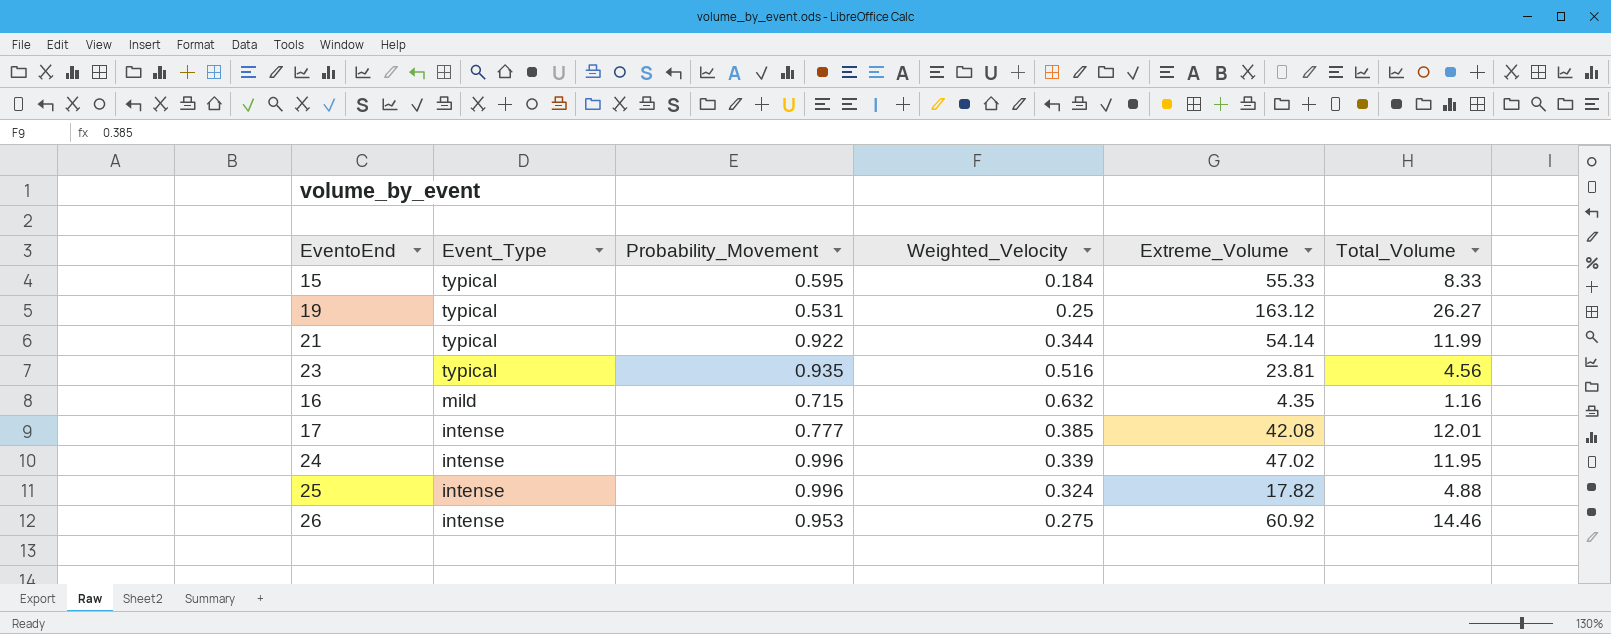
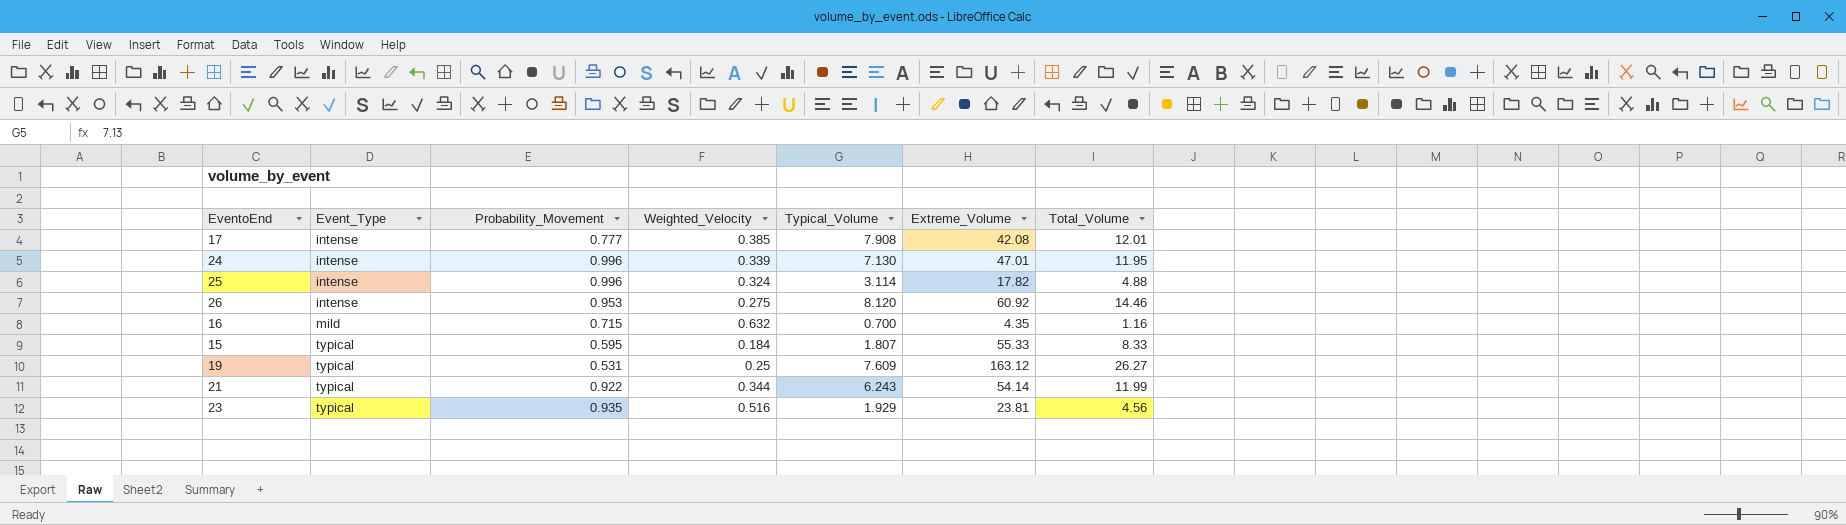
row order: Event_Type descending -> Event_Type ascending
column Typical_Volume | position: none -> 5
24 | Extreme_Volume: 47.02 -> 47.01

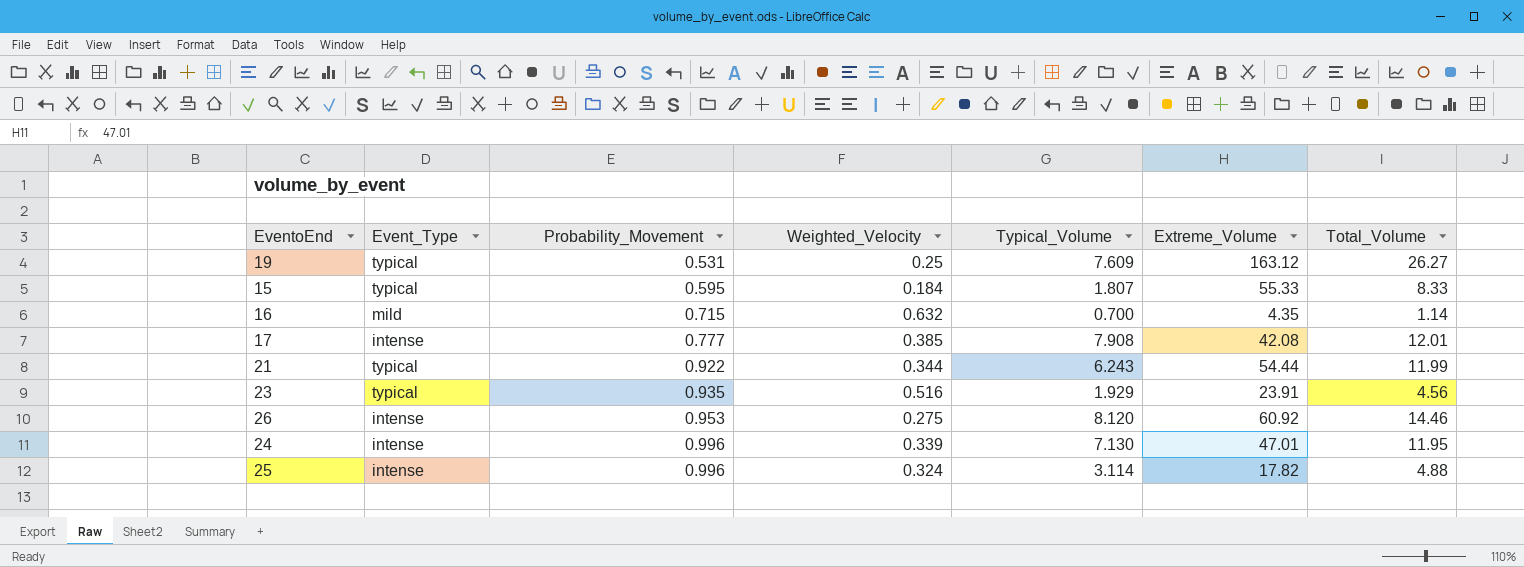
row order: Event_Type ascending -> Probability_Movement ascending
16 | Total_Volume: 1.16 -> 1.14
21 | Extreme_Volume: 54.14 -> 54.44
23 | Extreme_Volume: 23.81 -> 23.91

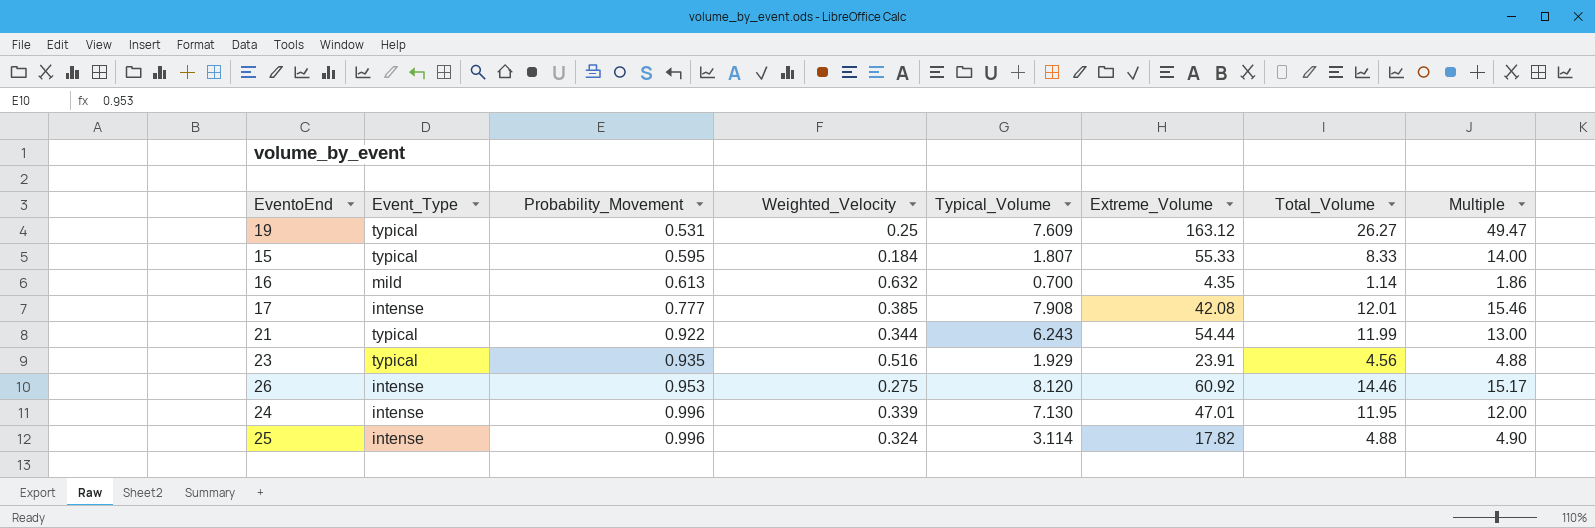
column Multiple | formula: none -> [Total_Volume] / [Probability_Movement]
16 | Probability_Movement: 0.715 -> 0.613

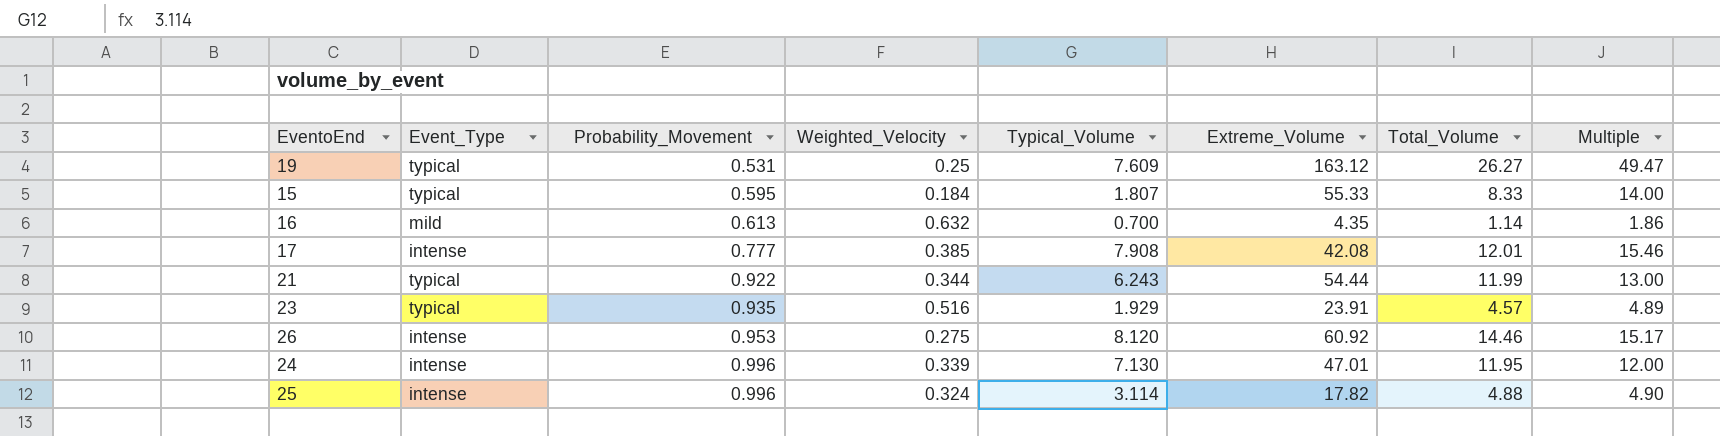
23 | Total_Volume: 4.56 -> 4.57
23 | Multiple: 4.88 -> 4.89

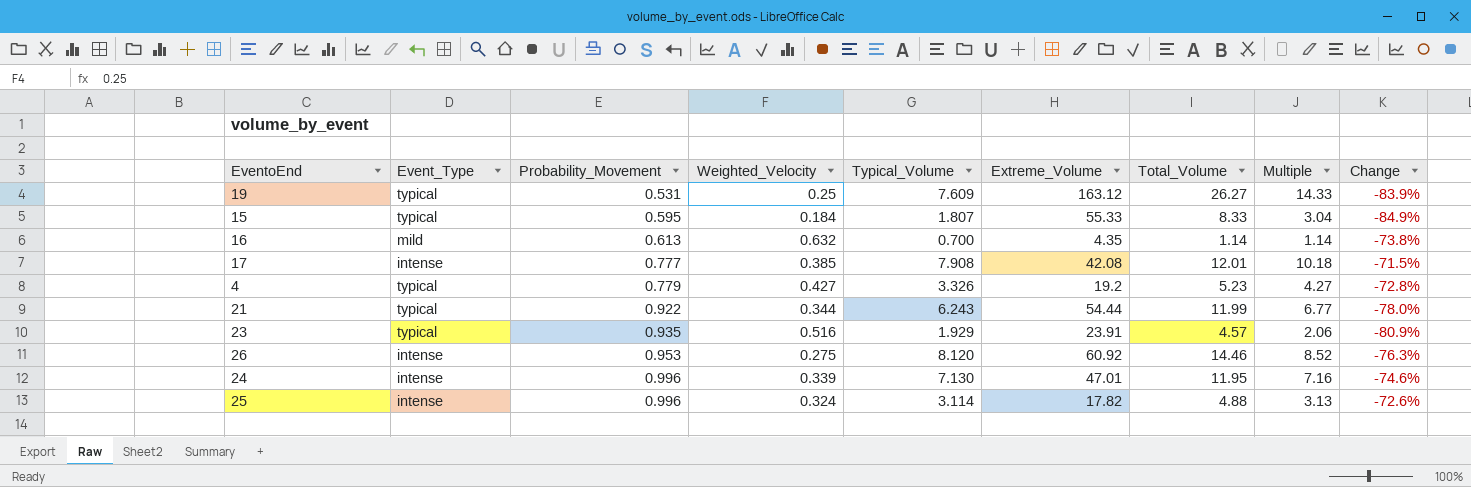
column Multiple | formula: [Total_Volume] / [Probability_Movement] -> [Typical_Volume] / [Probability_Movement]
column Change | formula: none -> ([Total_Volume] - [Extreme_Volume]) / [Extreme_Volume]
row 4: none -> typical | 0.779 | 0.427 | 3.326 | 19.2 | 5.23 | 4.27 | -72.8%

